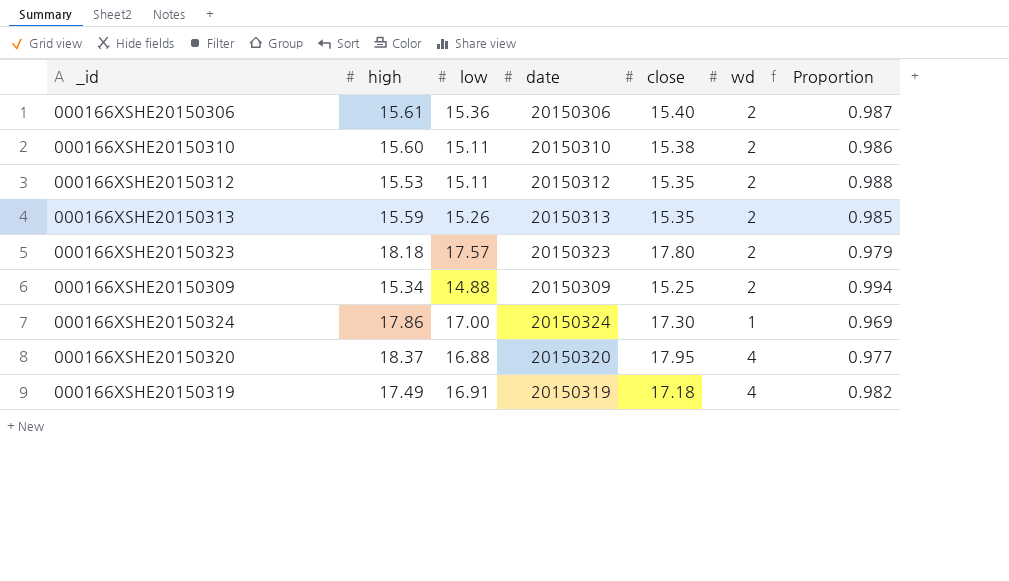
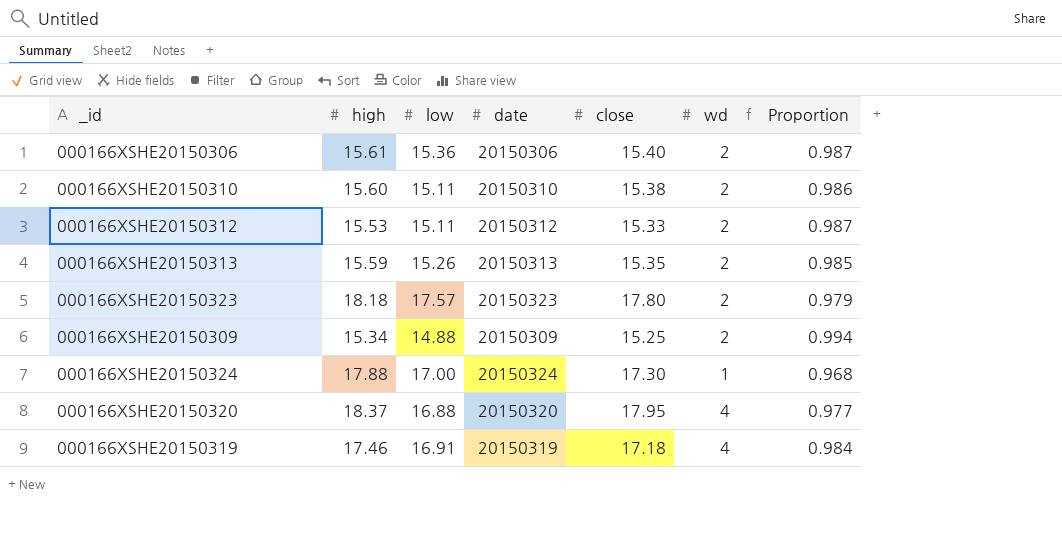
000166XSHE20150312 | close: 15.35 -> 15.33
000166XSHE20150312 | Proportion: 0.988 -> 0.987
000166XSHE20150324 | high: 17.86 -> 17.88
000166XSHE20150324 | Proportion: 0.969 -> 0.968
000166XSHE20150319 | high: 17.49 -> 17.46
000166XSHE20150319 | Proportion: 0.982 -> 0.984

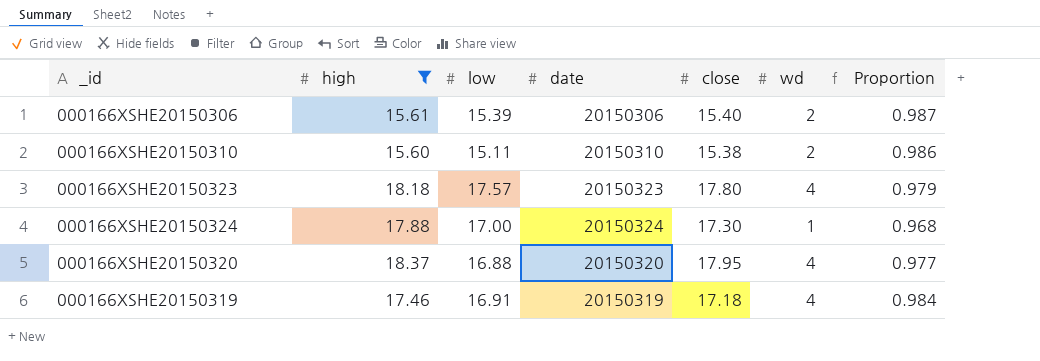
filter: none -> high >= 15.60
000166XSHE20150306 | low: 15.36 -> 15.39
000166XSHE20150323 | wd: 2 -> 4

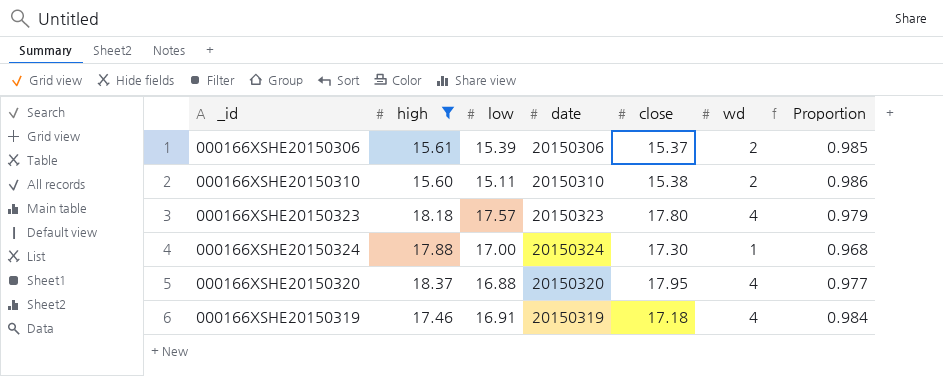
000166XSHE20150306 | close: 15.40 -> 15.37
000166XSHE20150306 | Proportion: 0.987 -> 0.985

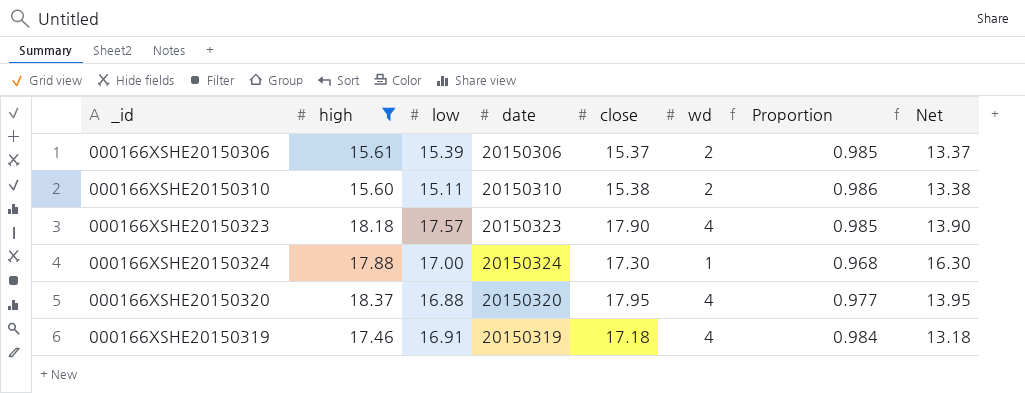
column Net | formula: none -> [close] - [wd]
000166XSHE20150323 | close: 17.80 -> 17.90
000166XSHE20150323 | Proportion: 0.979 -> 0.985

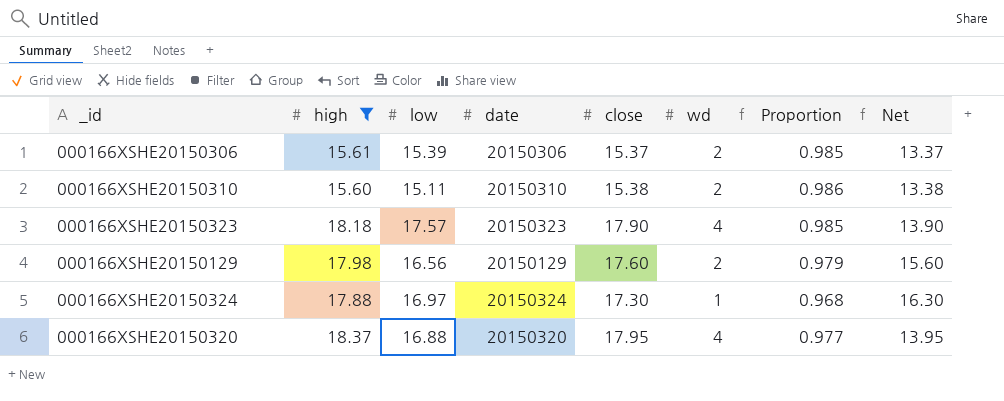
row 000166XSHE20150319: 17.46 | 16.91 | 20150319 | 17.18 | 4 | 0.984 | 13.18 -> none
row 000166XSHE20150129: none -> 17.98 | 16.56 | 20150129 | 17.60 | 2 | 0.979 | 15.60
000166XSHE20150324 | low: 17.00 -> 16.97

